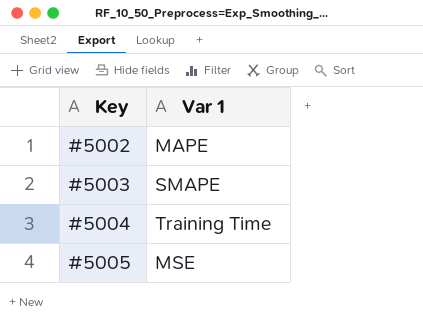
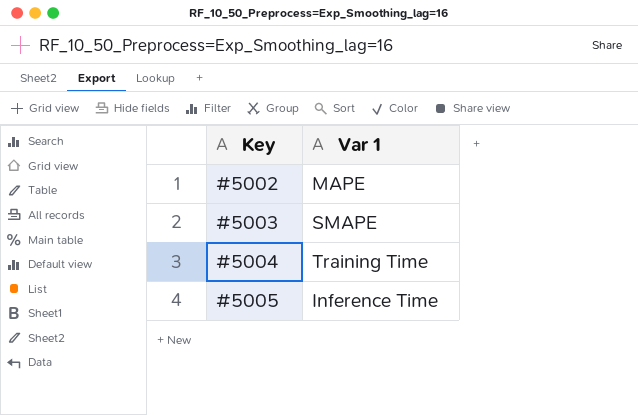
#5005 | Var 1: MSE -> Inference Time

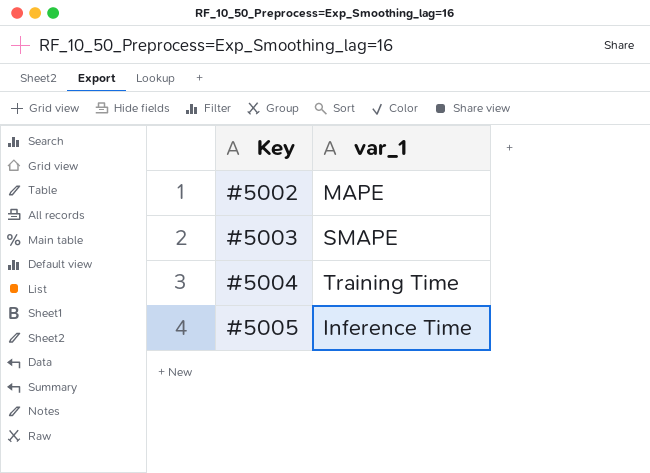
column name: Var 1 -> var_1

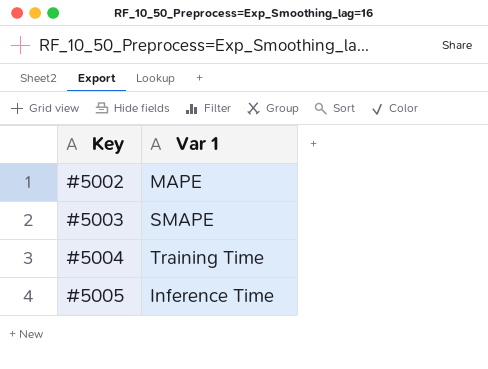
column name: var_1 -> Var 1

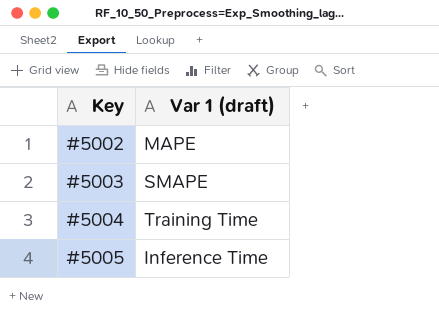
column name: Var 1 -> Var 1 (draft)

